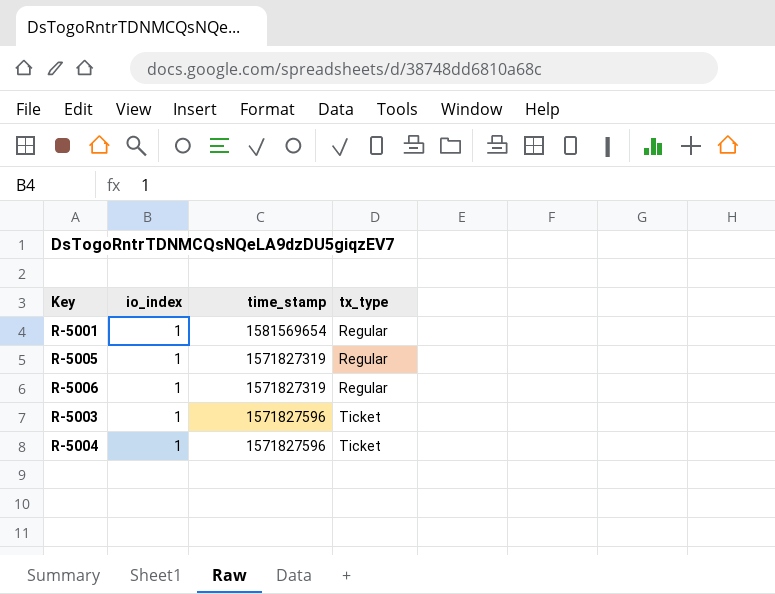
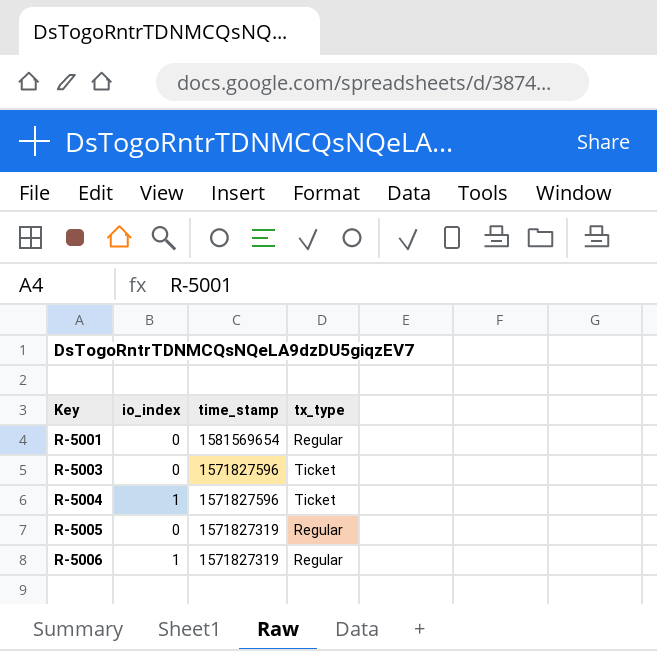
row order: tx_type ascending -> Key ascending
R-5001 | io_index: 1 -> 0
R-5003 | io_index: 1 -> 0
R-5005 | io_index: 1 -> 0

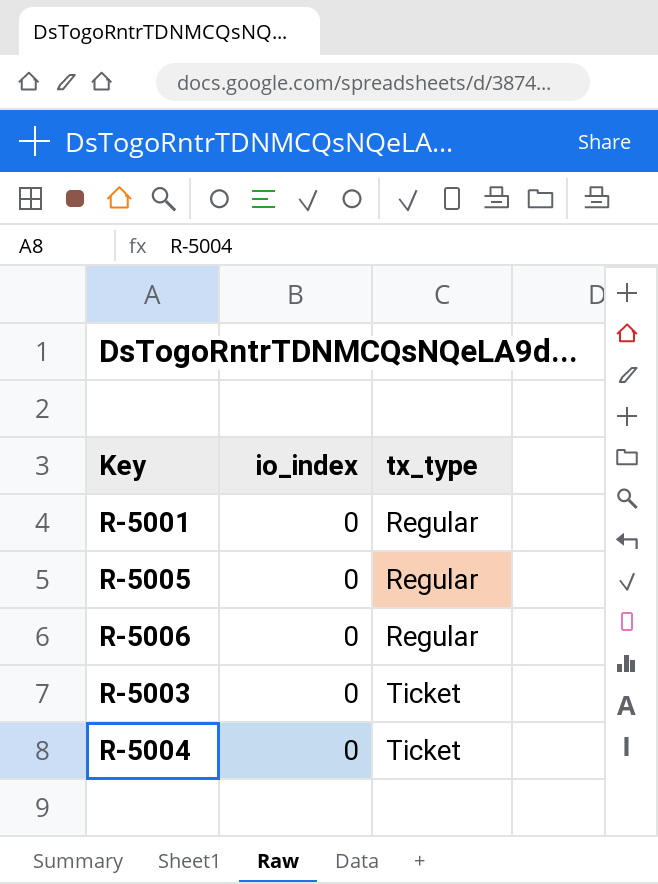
row order: Key ascending -> tx_type ascending
column time_stamp | position: 3 -> none
R-5006 | io_index: 1 -> 0
R-5004 | io_index: 1 -> 0

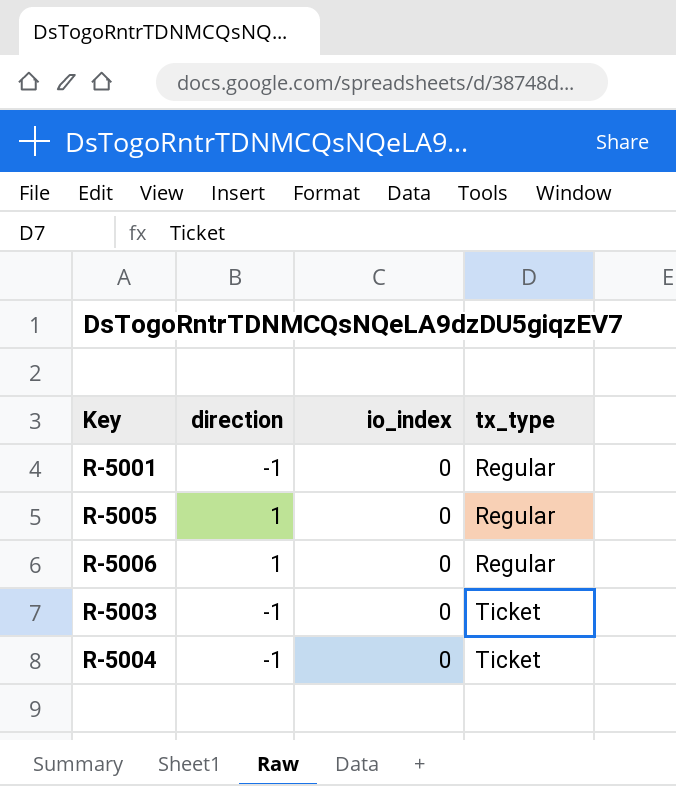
column direction | position: none -> 2

